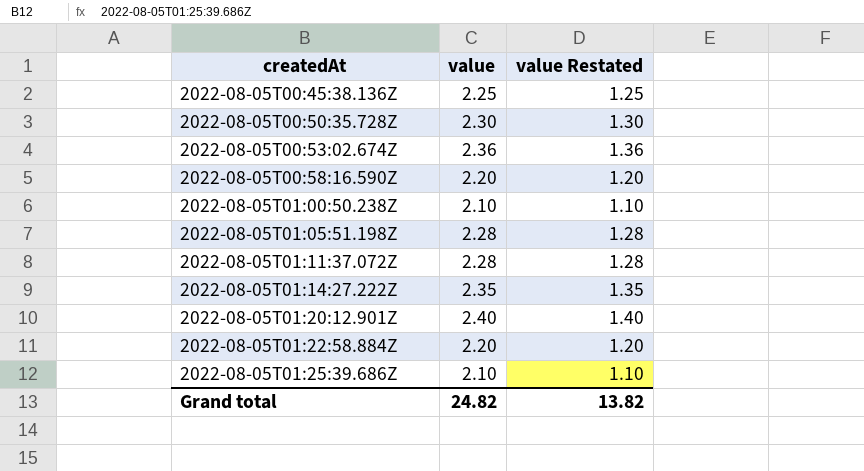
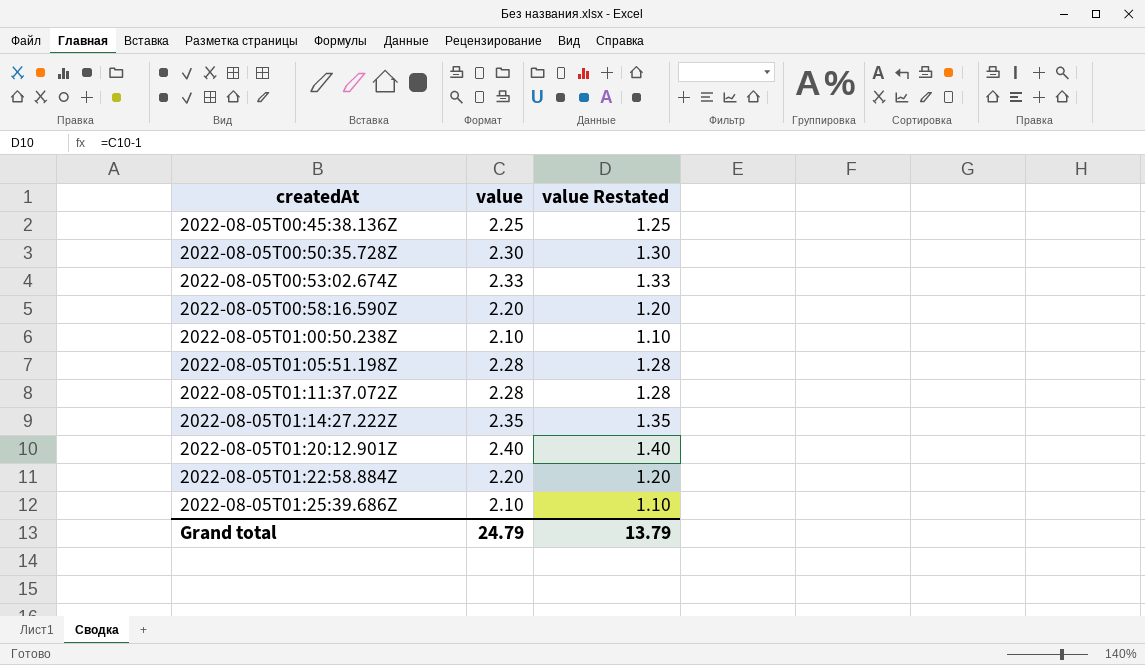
2022-08-05T00:53:02.674Z | value: 2.36 -> 2.33
2022-08-05T00:53:02.674Z | value Restated: 1.36 -> 1.33
Grand total | value: 24.82 -> 24.79
Grand total | value Restated: 13.82 -> 13.79

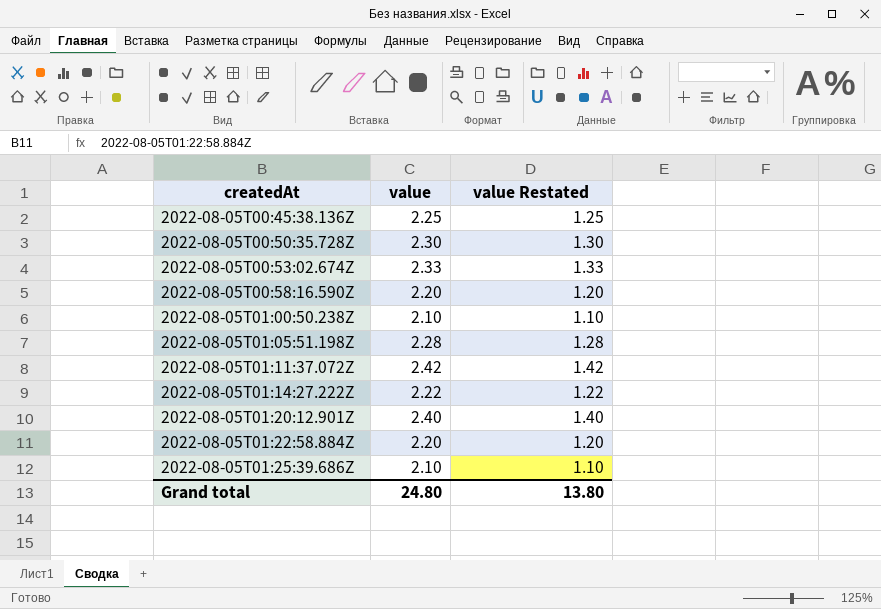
2022-08-05T01:11:37.072Z | value: 2.28 -> 2.42
2022-08-05T01:11:37.072Z | value Restated: 1.28 -> 1.42
2022-08-05T01:14:27.222Z | value: 2.35 -> 2.22
2022-08-05T01:14:27.222Z | value Restated: 1.35 -> 1.22
Grand total | value: 24.79 -> 24.80
Grand total | value Restated: 13.79 -> 13.80

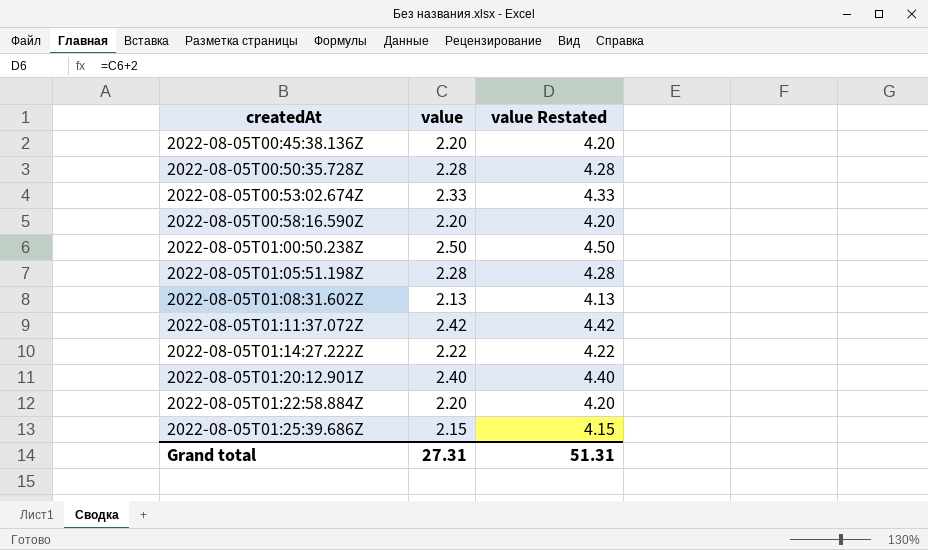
column value Restated | formula: [value] - 1 -> [value] + 2
2022-08-05T00:45:38.136Z | value: 2.25 -> 2.20
2022-08-05T00:50:35.728Z | value: 2.30 -> 2.28
2022-08-05T01:00:50.238Z | value: 2.10 -> 2.50
row 2022-08-05T01:08:31.602Z: none -> 2.13 | 4.13
2022-08-05T01:25:39.686Z | value: 2.10 -> 2.15
Grand total | value: 24.80 -> 27.31
Grand total | value Restated: 13.80 -> 51.31

